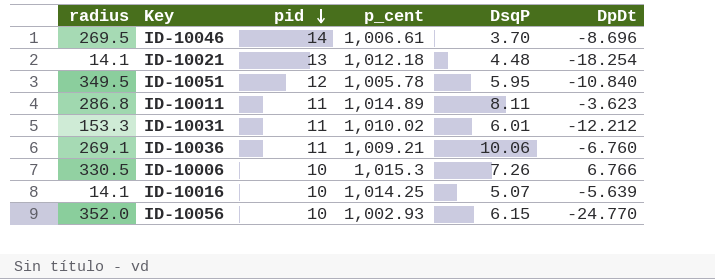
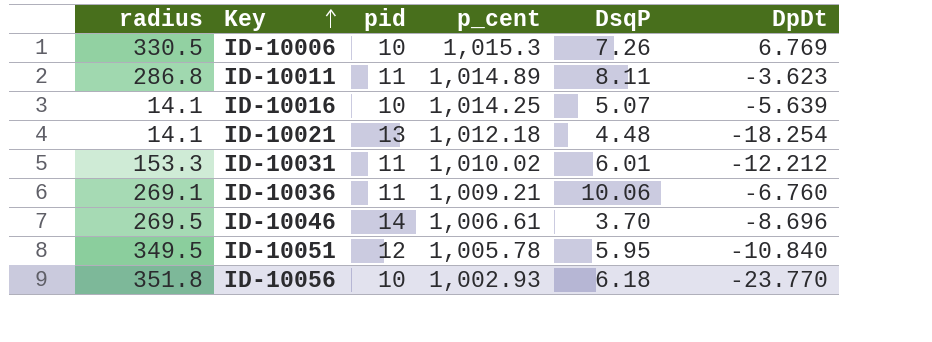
row order: pid descending -> Key ascending
ID-10006 | DpDt: 6.766 -> 6.769
ID-10056 | radius: 352.0 -> 351.8
ID-10056 | DsqP: 6.15 -> 6.18
ID-10056 | DpDt: -24.770 -> -23.770

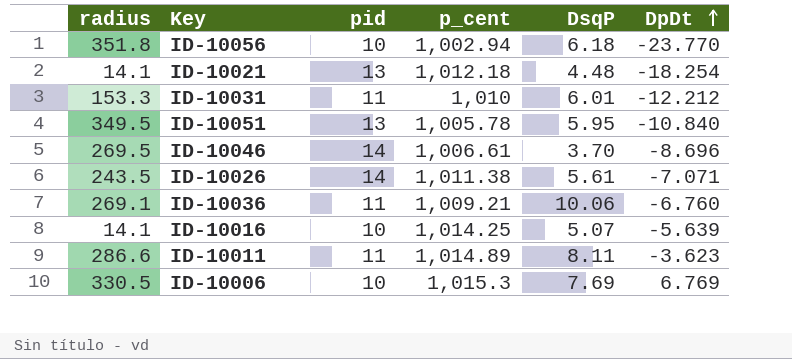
row order: Key ascending -> DpDt ascending
ID-10056 | p_cent: 1,002.93 -> 1,002.94
ID-10031 | p_cent: 1,010.02 -> 1,010
ID-10051 | pid: 12 -> 13
row ID-10026: none -> 243.5 | 14 | 1,011.38 | 5.61 | -7.071
ID-10011 | radius: 286.8 -> 286.6
ID-10006 | DsqP: 7.26 -> 7.69

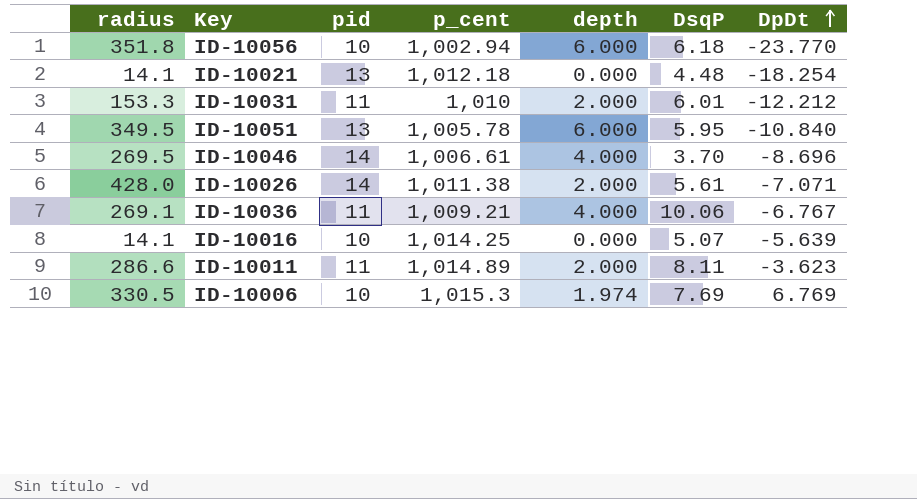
column depth | position: none -> 5
ID-10026 | radius: 243.5 -> 428.0
ID-10036 | DpDt: -6.760 -> -6.767

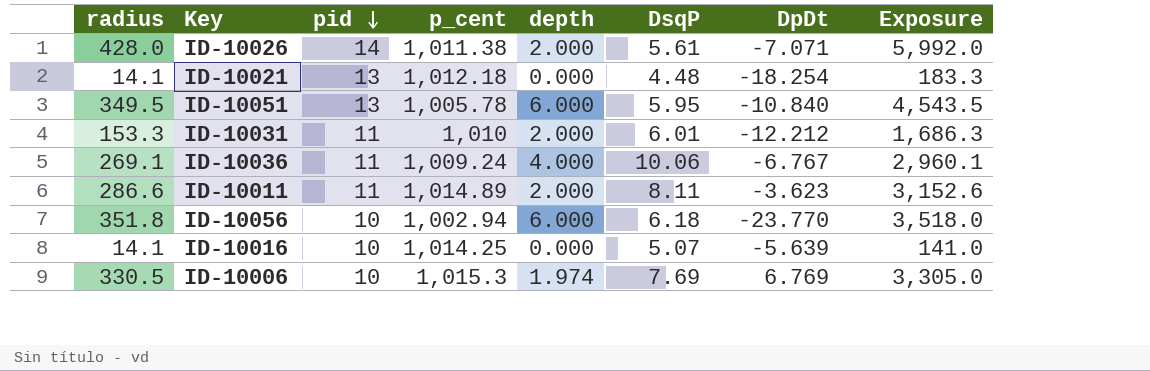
row order: DpDt ascending -> pid descending
column Exposure | formula: none -> [radius] * [pid]
row ID-10046: 269.5 | 14 | 1,006.61 | 4.000 | 3.70 | -8.696 -> none
ID-10036 | p_cent: 1,009.21 -> 1,009.24

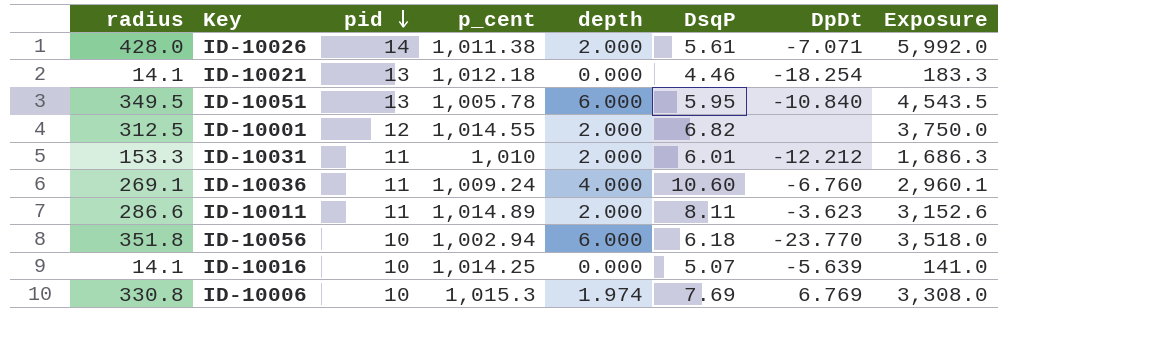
ID-10021 | DsqP: 4.48 -> 4.46
row ID-10001: none -> 312.5 | 12 | 1,014.55 | 2.000 | 6.82 | none | 3,750.0
ID-10036 | DsqP: 10.06 -> 10.60
ID-10036 | DpDt: -6.767 -> -6.760
ID-10006 | radius: 330.5 -> 330.8
ID-10006 | Exposure: 3,305.0 -> 3,308.0

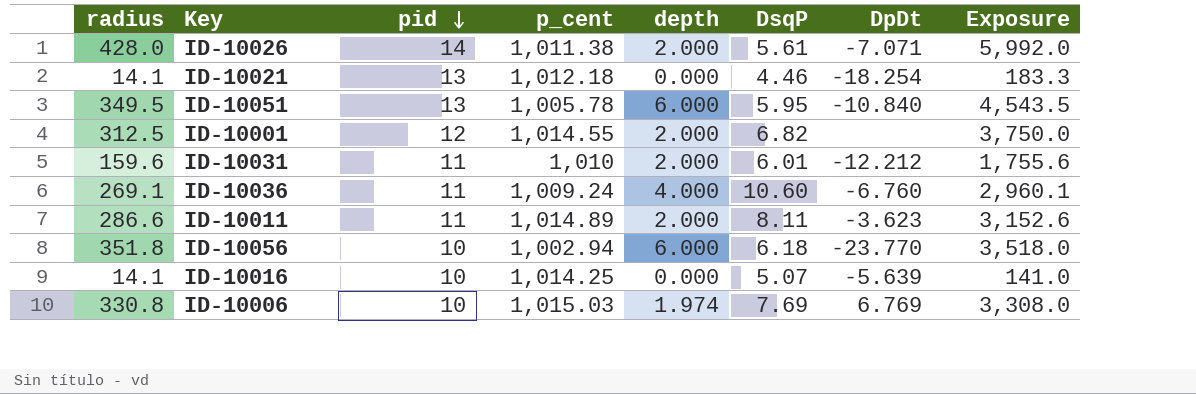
ID-10031 | radius: 153.3 -> 159.6
ID-10031 | Exposure: 1,686.3 -> 1,755.6
ID-10006 | p_cent: 1,015.3 -> 1,015.03

